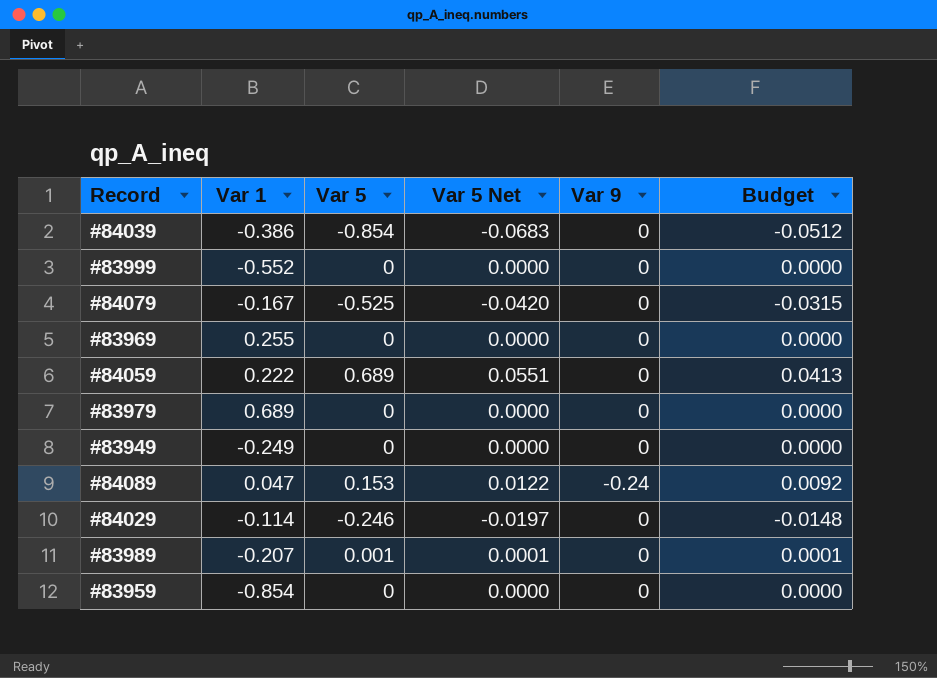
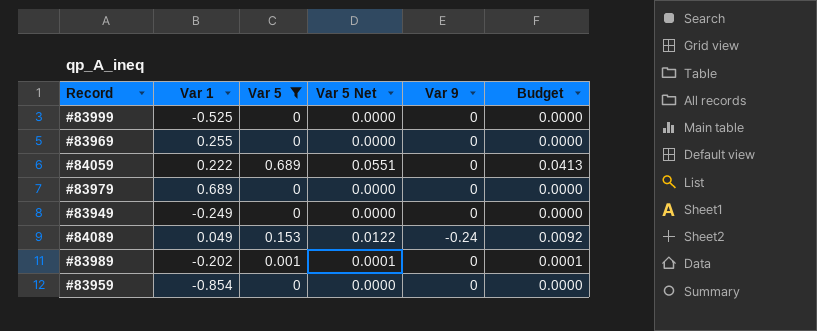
filter: none -> Var 5 >= 0
#83999 | Var 1: -0.552 -> -0.525
#84089 | Var 1: 0.047 -> 0.049
#83989 | Var 1: -0.207 -> -0.202

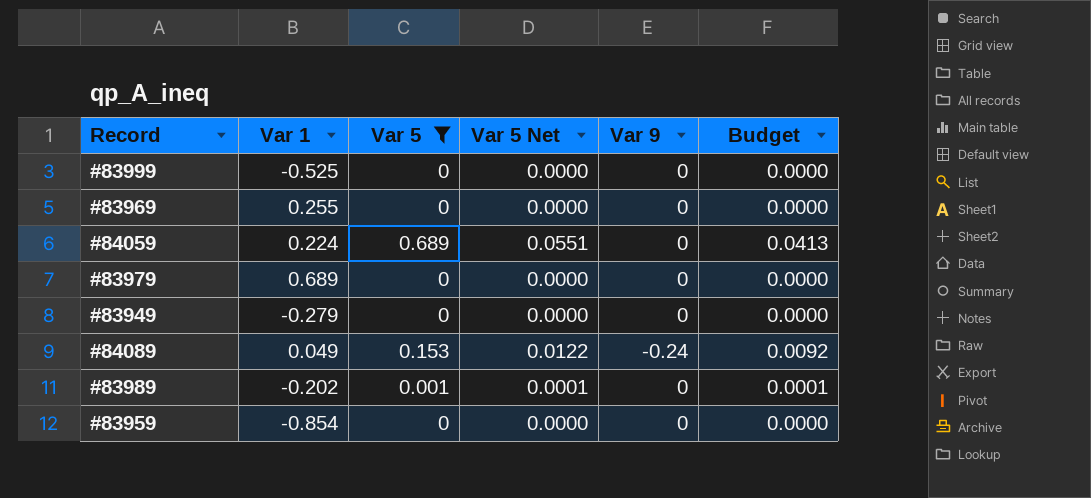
#84059 | Var 1: 0.222 -> 0.224
#83949 | Var 1: -0.249 -> -0.279

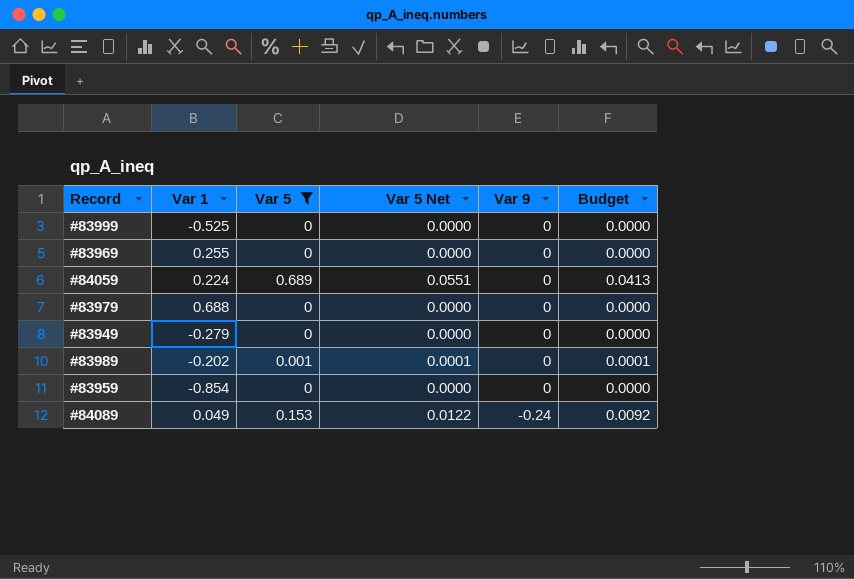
row order: none -> Var 9 descending
#83979 | Var 1: 0.689 -> 0.688

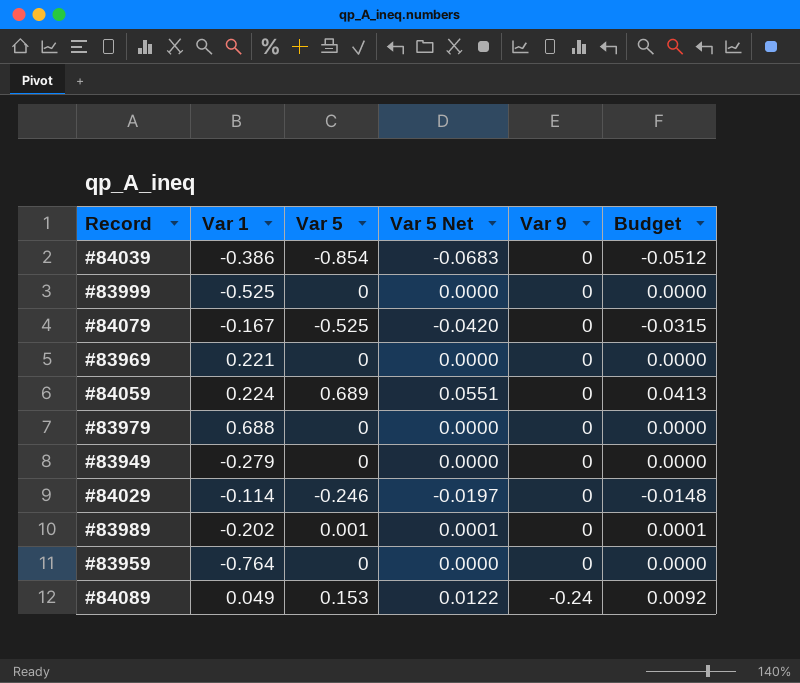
filter: Var 5 >= 0 -> none
#83969 | Var 1: 0.255 -> 0.221
#83959 | Var 1: -0.854 -> -0.764

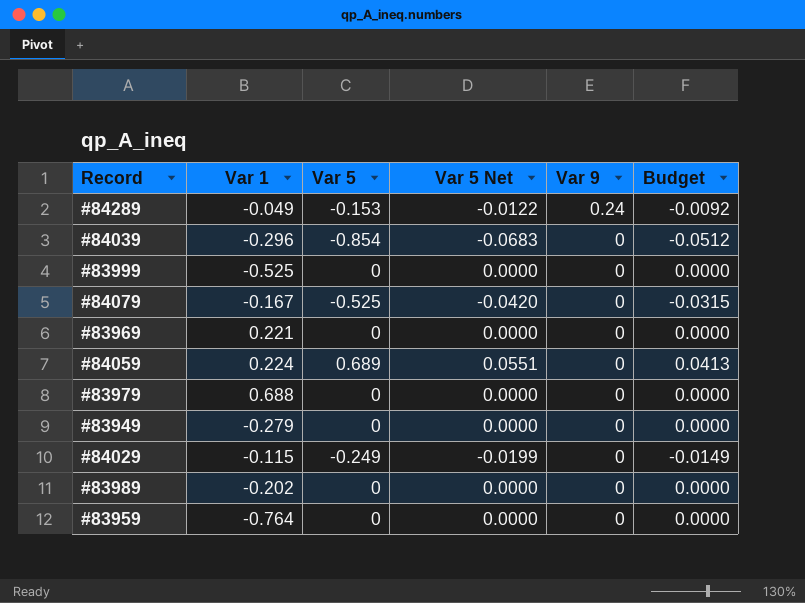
row #84089: 0.049 | 0.153 | 0.0122 | -0.24 | 0.0092 -> none
row #84289: none -> -0.049 | -0.153 | -0.0122 | 0.24 | -0.0092
#84039 | Var 1: -0.386 -> -0.296
#84029 | Var 1: -0.114 -> -0.115
#84029 | Var 5: -0.246 -> -0.249
#84029 | Var 5 Net: -0.0197 -> -0.0199
#84029 | Budget: -0.0148 -> -0.0149
#83989 | Var 5: 0.001 -> 0
#83989 | Var 5 Net: 0.0001 -> 0.0000
#83989 | Budget: 0.0001 -> 0.0000

